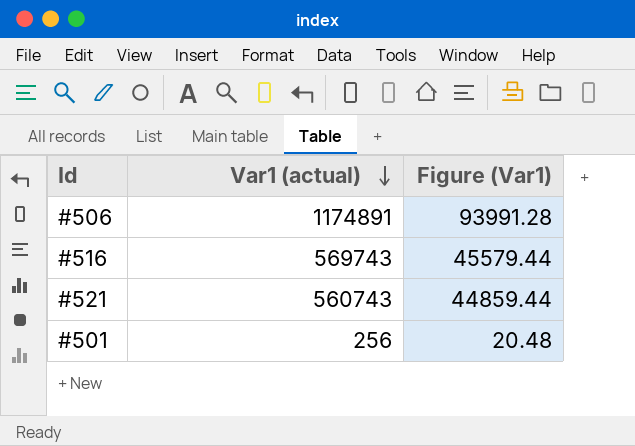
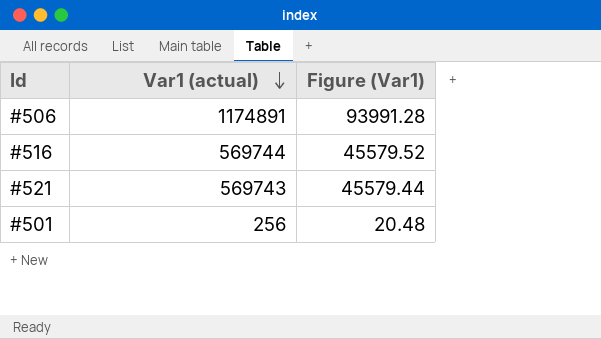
#516 | Var1 (actual): 569743 -> 569744
#516 | Figure (Var1): 45579.44 -> 45579.52
#521 | Var1 (actual): 560743 -> 569743
#521 | Figure (Var1): 44859.44 -> 45579.44

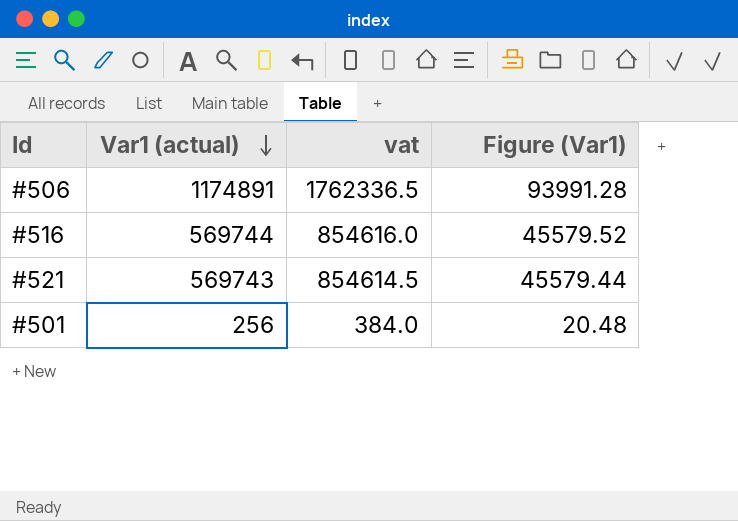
column vat | formula: none -> [Var1 (actual)] * 1.5

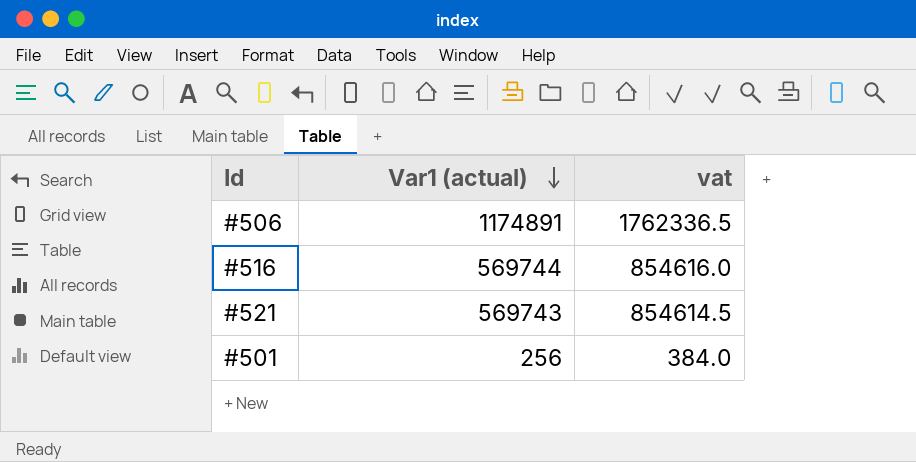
column Figure (Var1) | formula: [Var1 (actual)] * 0.08 -> none

